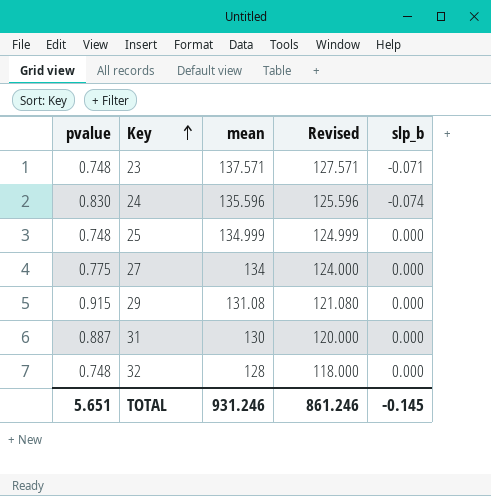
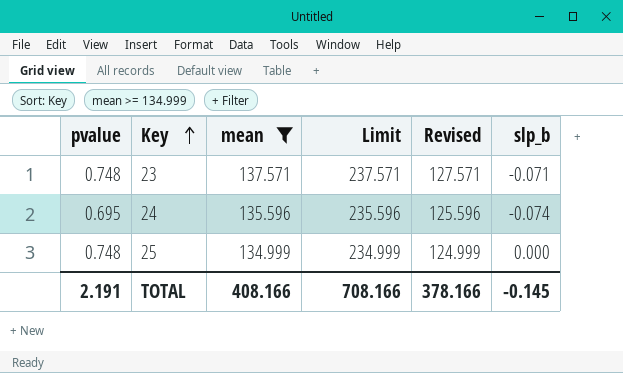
filter: none -> mean >= 134.999
column Limit | formula: none -> [mean] + 100
24 | pvalue: 0.830 -> 0.695
TOTAL | pvalue: 5.651 -> 2.191
TOTAL | mean: 931.246 -> 408.166
TOTAL | Revised: 861.246 -> 378.166

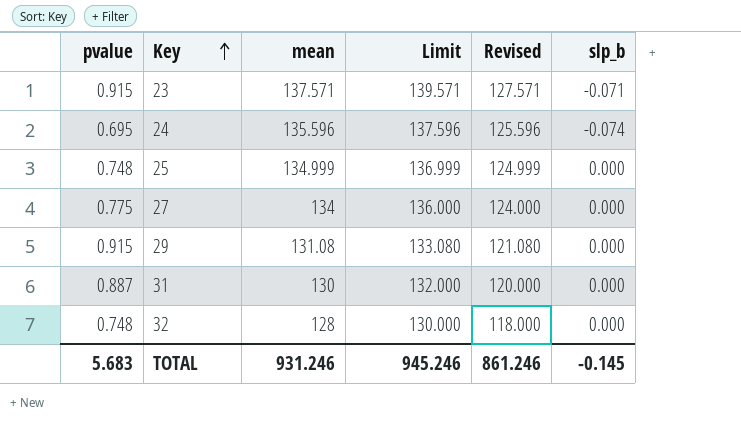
filter: mean >= 134.999 -> none
column Limit | formula: [mean] + 100 -> [mean] + 2
23 | pvalue: 0.748 -> 0.915
TOTAL | pvalue: 2.191 -> 5.683
TOTAL | mean: 408.166 -> 931.246
TOTAL | Limit: 708.166 -> 945.246
TOTAL | Revised: 378.166 -> 861.246

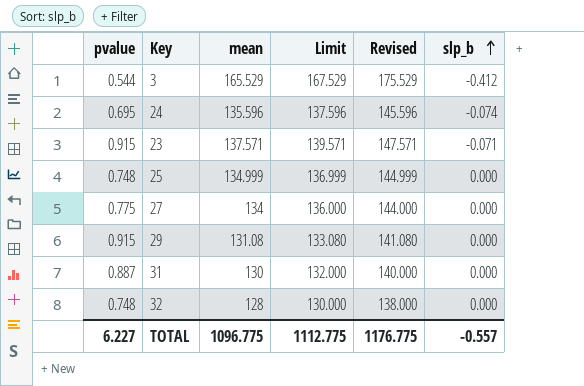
row order: Key ascending -> slp_b ascending
column Revised | formula: [mean] - 10 -> [mean] + 10
row 3: none -> 0.544 | 165.529 | 167.529 | 175.529 | -0.412
TOTAL | pvalue: 5.683 -> 6.227
TOTAL | mean: 931.246 -> 1096.775
TOTAL | Limit: 945.246 -> 1112.775
TOTAL | Revised: 861.246 -> 1176.775
TOTAL | slp_b: -0.145 -> -0.557

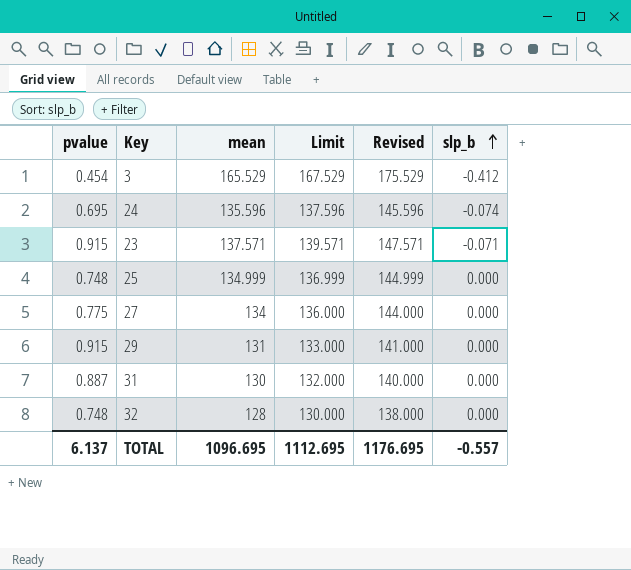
3 | pvalue: 0.544 -> 0.454
29 | mean: 131.08 -> 131
29 | Limit: 133.080 -> 133.000
29 | Revised: 141.080 -> 141.000
TOTAL | pvalue: 6.227 -> 6.137
TOTAL | mean: 1096.775 -> 1096.695
TOTAL | Limit: 1112.775 -> 1112.695
TOTAL | Revised: 1176.775 -> 1176.695

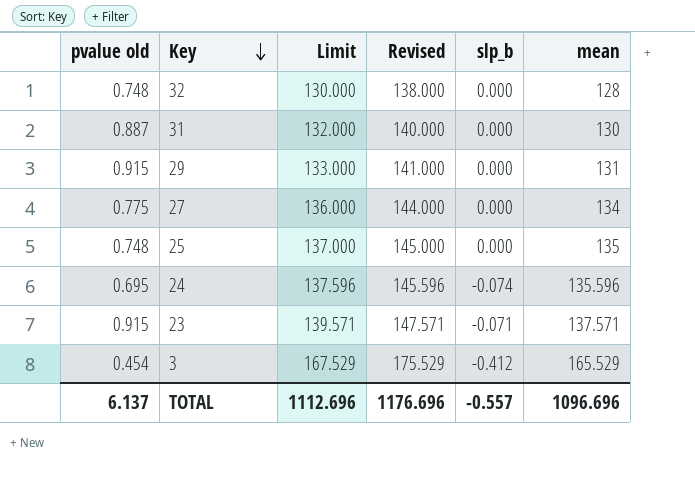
row order: slp_b ascending -> Key descending
column name: pvalue -> pvalue old
column mean | position: 3 -> 6
25 | Limit: 136.999 -> 137.000
25 | Revised: 144.999 -> 145.000
25 | mean: 134.999 -> 135
TOTAL | Limit: 1112.695 -> 1112.696
TOTAL | Revised: 1176.695 -> 1176.696
TOTAL | mean: 1096.695 -> 1096.696

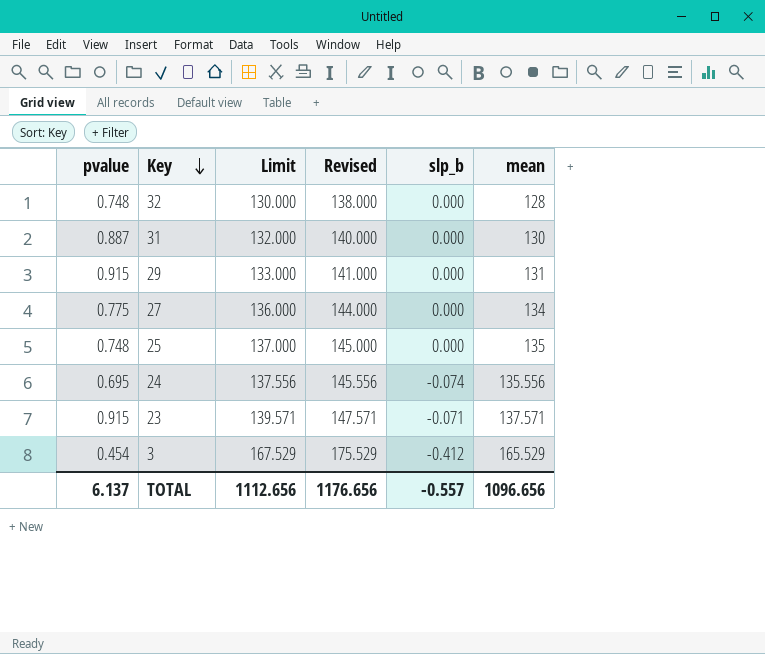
column name: pvalue old -> pvalue
24 | Limit: 137.596 -> 137.556
24 | Revised: 145.596 -> 145.556
24 | mean: 135.596 -> 135.556
TOTAL | Limit: 1112.696 -> 1112.656
TOTAL | Revised: 1176.696 -> 1176.656
TOTAL | mean: 1096.696 -> 1096.656

